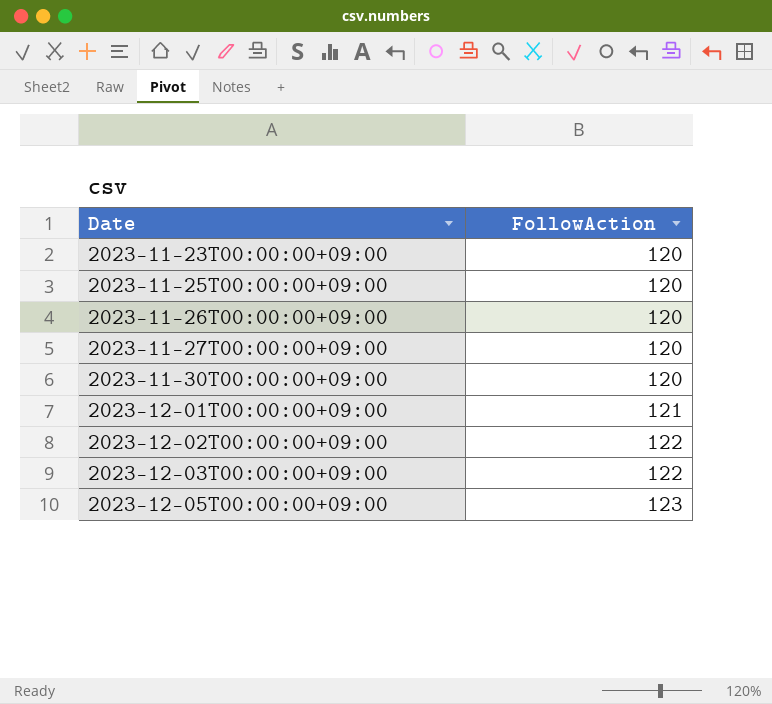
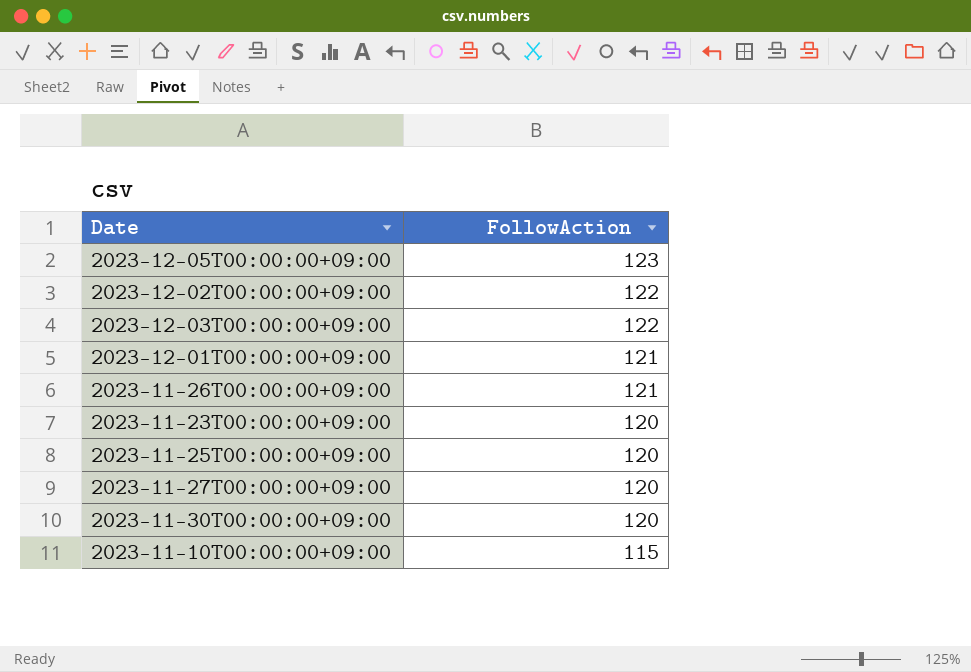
row order: Date ascending -> FollowAction descending
2023-11-26T00:00:00+09:00 | FollowAction: 120 -> 121
row 2023-11-10T00:00:00+09:00: none -> 115

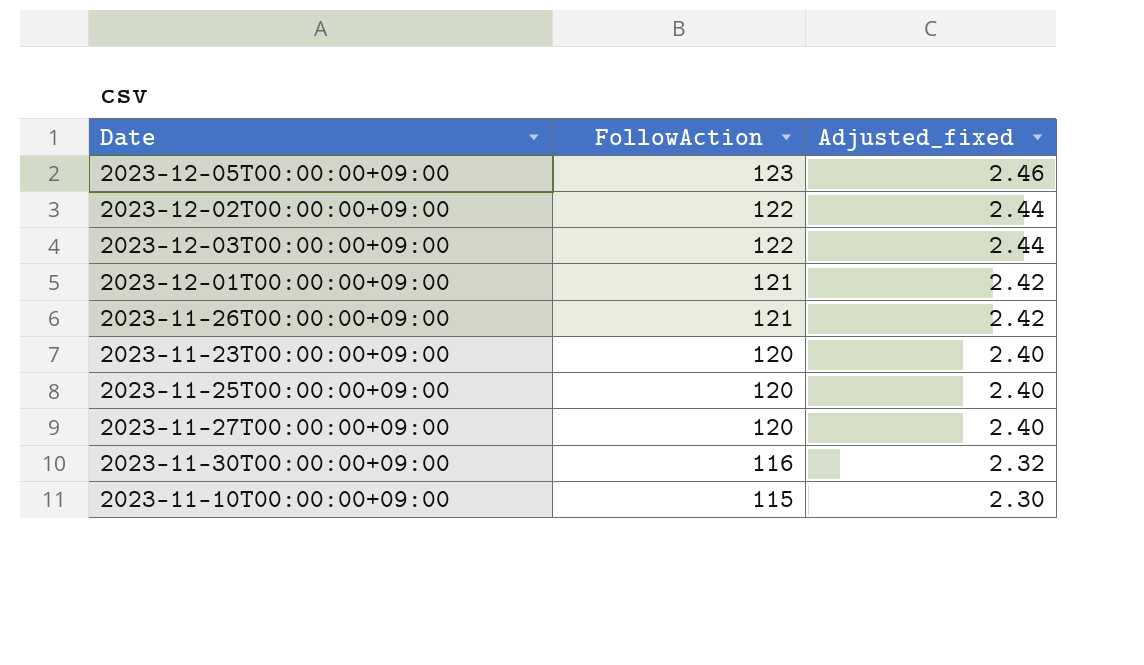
column Adjusted_fixed | formula: none -> [FollowAction] * 0.02
2023-11-30T00:00:00+09:00 | FollowAction: 120 -> 116

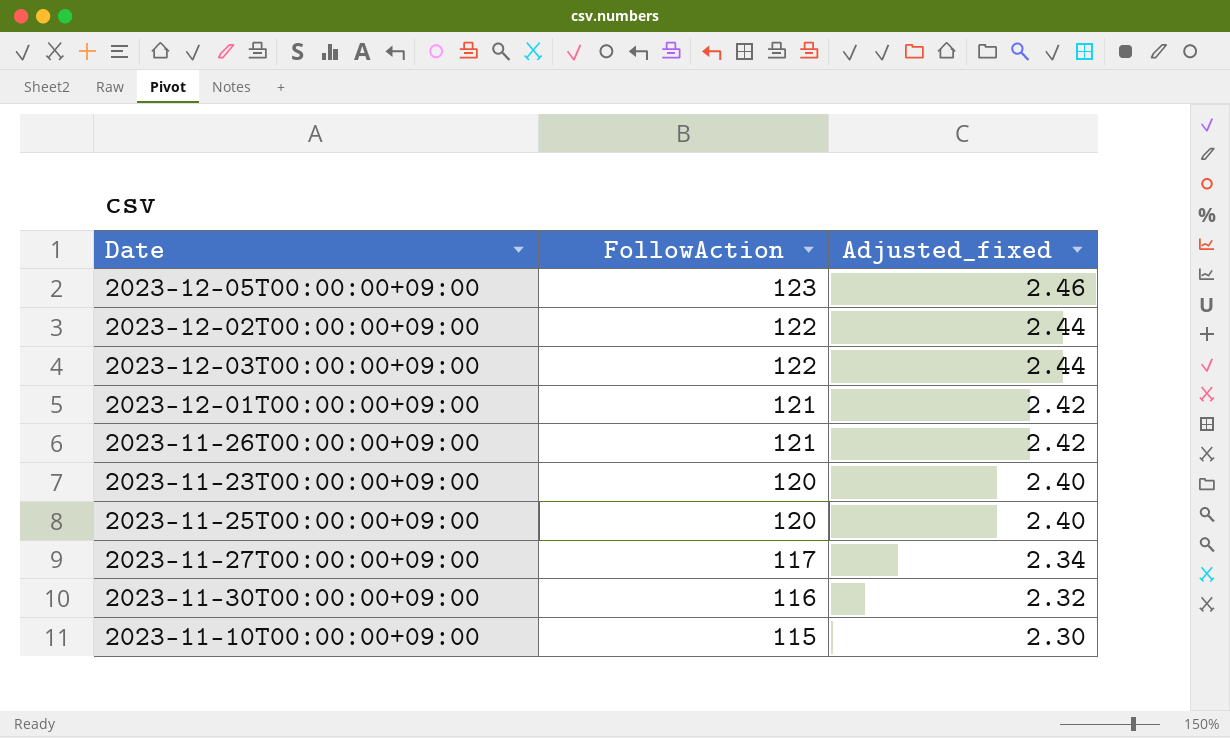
2023-11-27T00:00:00+09:00 | FollowAction: 120 -> 117
2023-11-27T00:00:00+09:00 | Adjusted_fixed: 2.40 -> 2.34

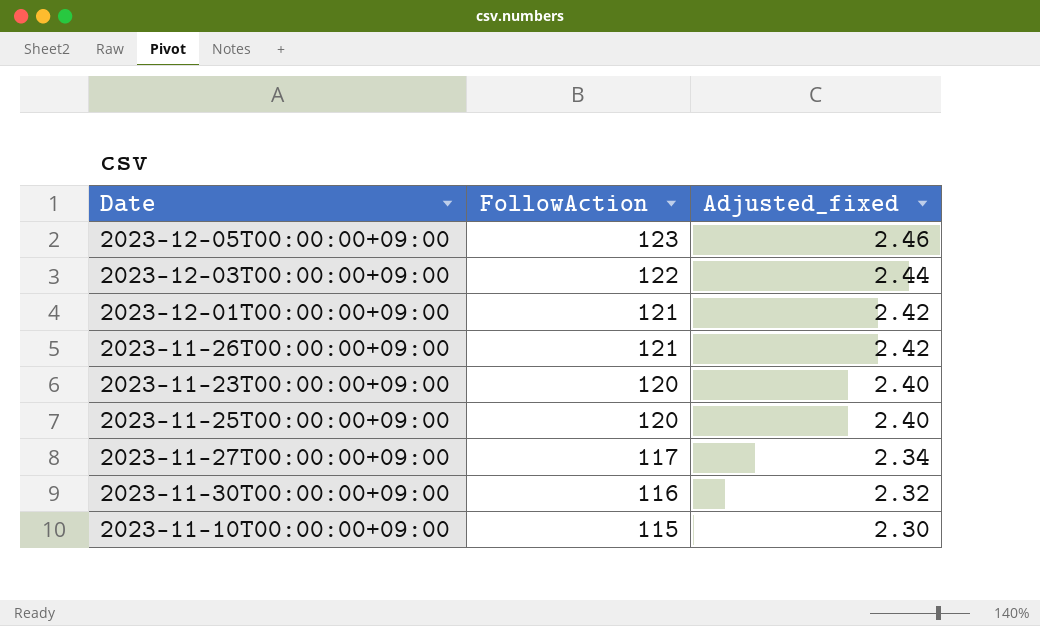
row 2023-12-02T00:00:00+09:00: 122 | 2.44 -> none

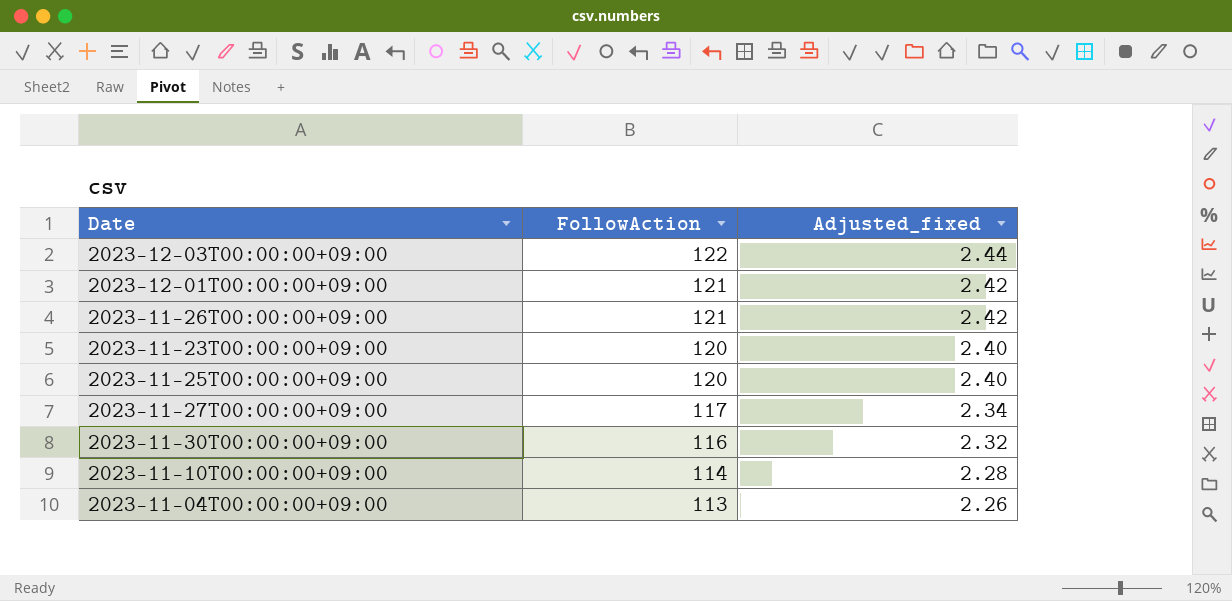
row 2023-12-05T00:00:00+09:00: 123 | 2.46 -> none
2023-11-10T00:00:00+09:00 | FollowAction: 115 -> 114
2023-11-10T00:00:00+09:00 | Adjusted_fixed: 2.30 -> 2.28
row 2023-11-04T00:00:00+09:00: none -> 113 | 2.26

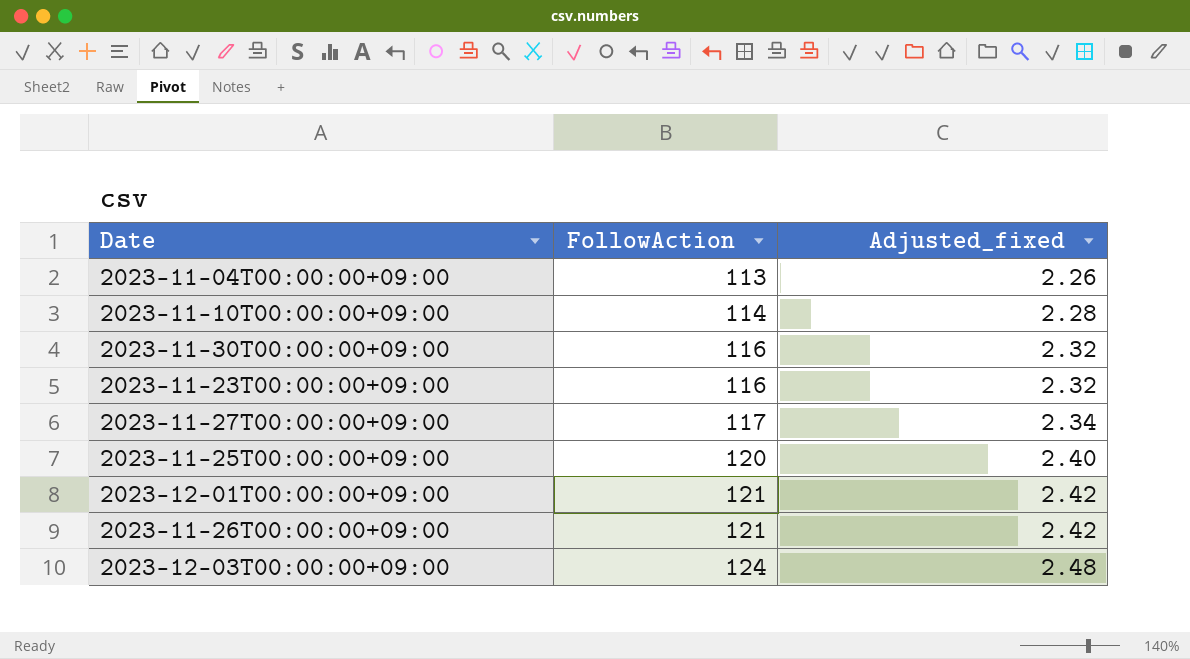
row order: FollowAction descending -> FollowAction ascending
2023-11-23T00:00:00+09:00 | FollowAction: 120 -> 116
2023-11-23T00:00:00+09:00 | Adjusted_fixed: 2.40 -> 2.32
2023-12-03T00:00:00+09:00 | FollowAction: 122 -> 124
2023-12-03T00:00:00+09:00 | Adjusted_fixed: 2.44 -> 2.48

